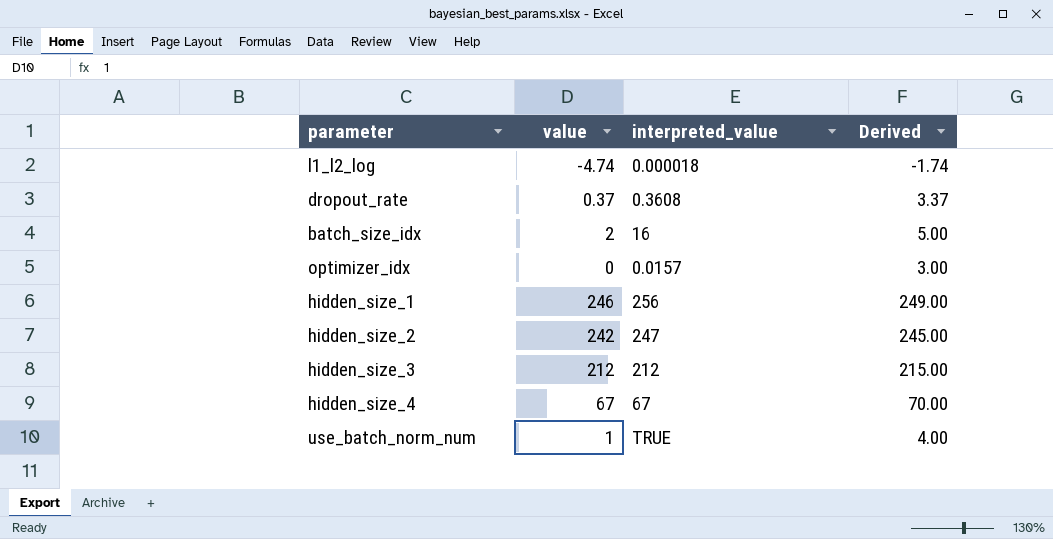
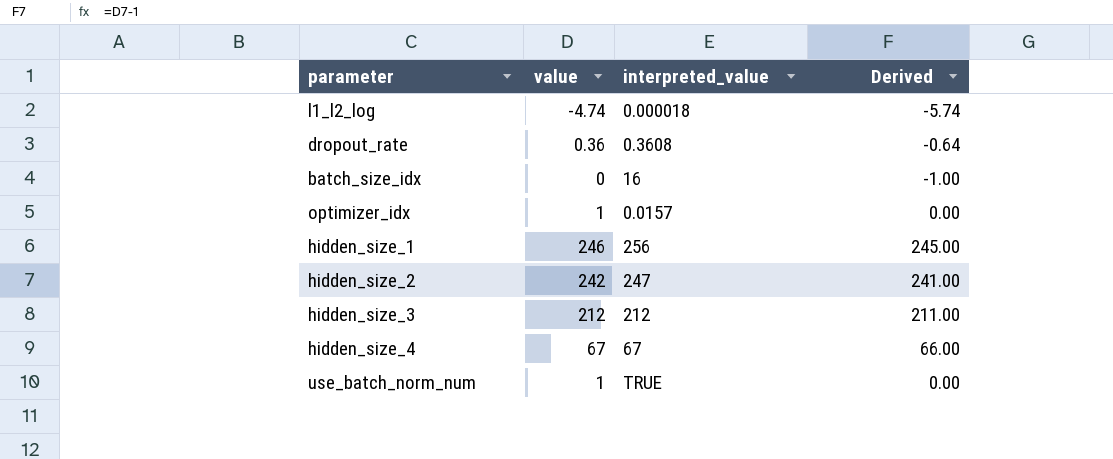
column Derived | formula: [value] + 3 -> [value] - 1
dropout_rate | value: 0.37 -> 0.36
batch_size_idx | value: 2 -> 0
optimizer_idx | value: 0 -> 1

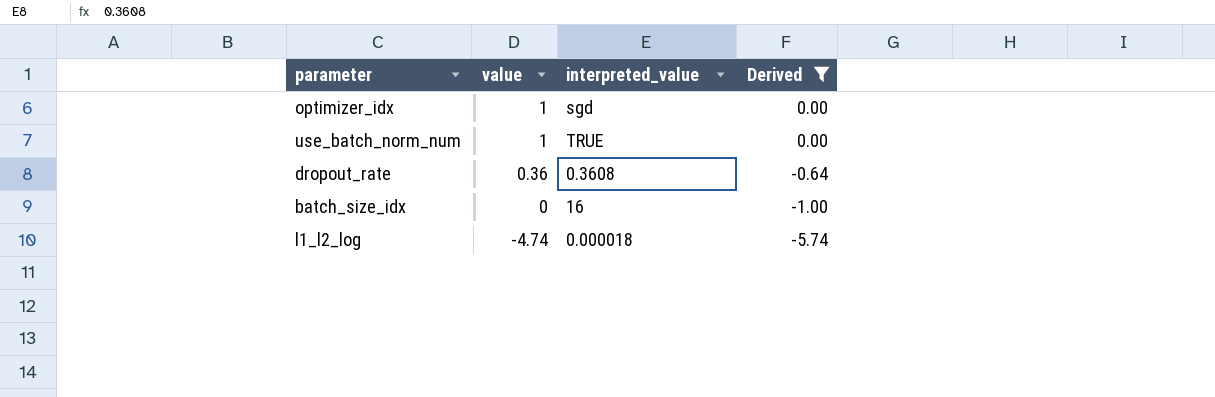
filter: none -> Derived <= 0.00
row order: none -> value descending
optimizer_idx | interpreted_value: 0.0157 -> sgd

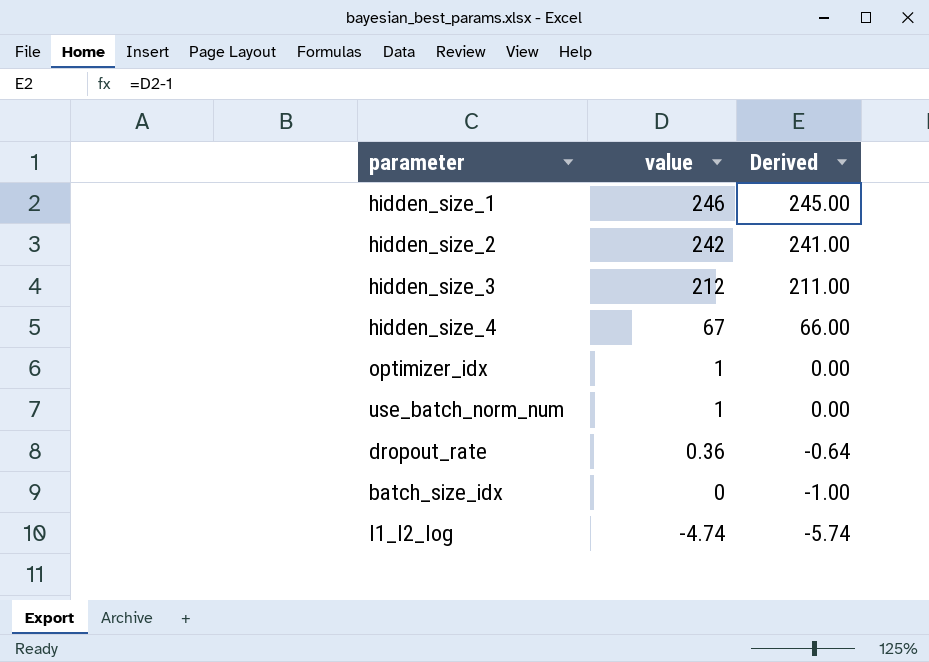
filter: Derived <= 0.00 -> none
column interpreted_value | position: 3 -> none

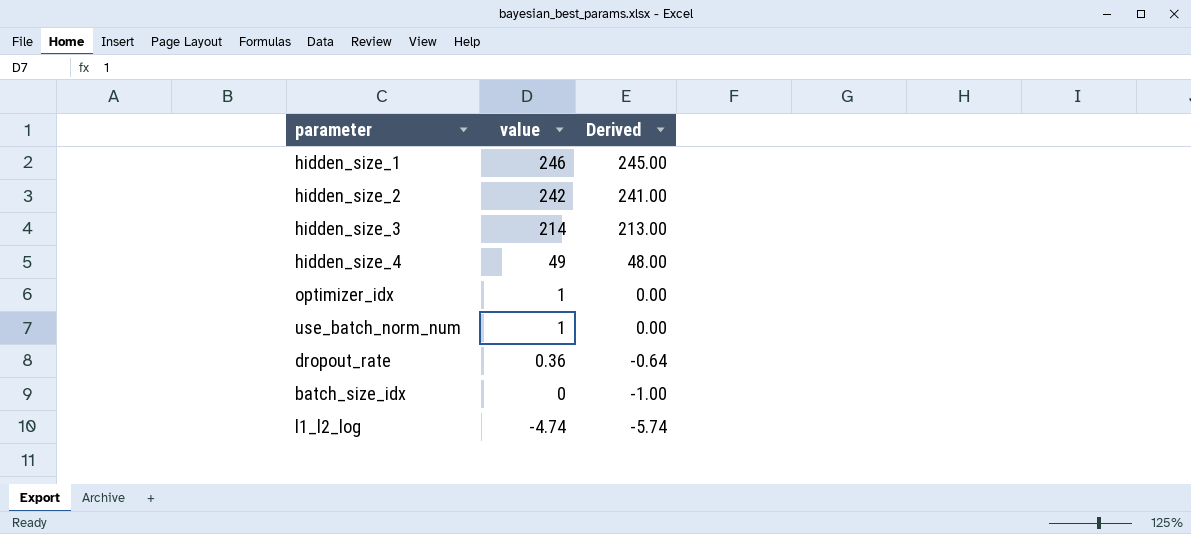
hidden_size_3 | value: 212 -> 214
hidden_size_3 | Derived: 211.00 -> 213.00
hidden_size_4 | value: 67 -> 49
hidden_size_4 | Derived: 66.00 -> 48.00

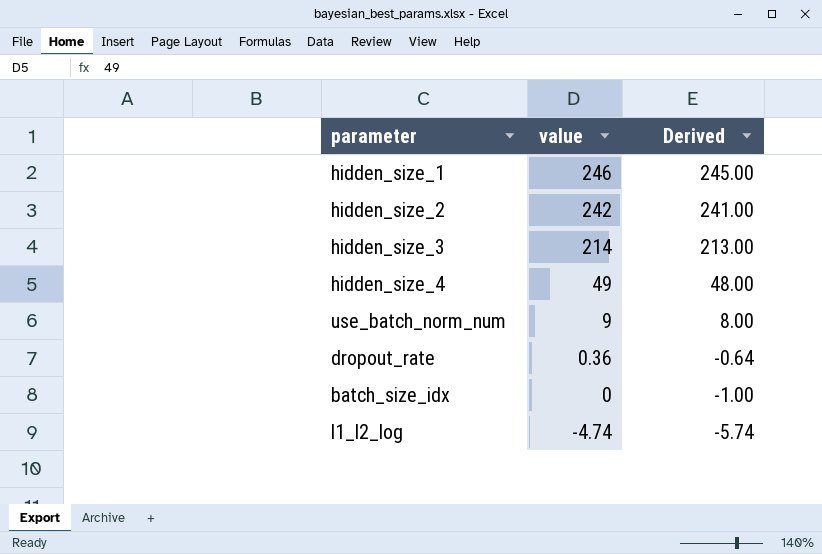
row optimizer_idx: 1 | 0.00 -> none
use_batch_norm_num | value: 1 -> 9
use_batch_norm_num | Derived: 0.00 -> 8.00

